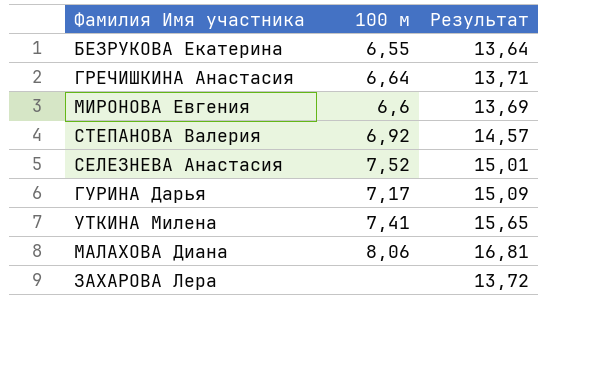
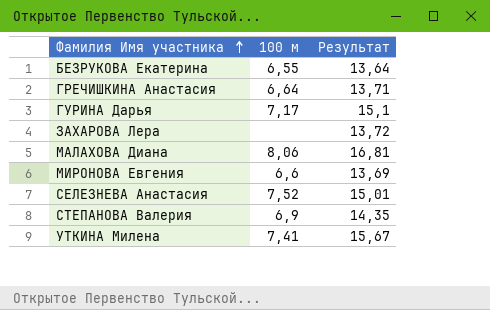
row order: none -> Фамилия Имя участника ascending
ГУРИНА Дарья | Результат: 15,09 -> 15,1
СТЕПАНОВА Валерия | 100 м: 6,92 -> 6,9
СТЕПАНОВА Валерия | Результат: 14,57 -> 14,35
УТКИНА Милена | Результат: 15,65 -> 15,67

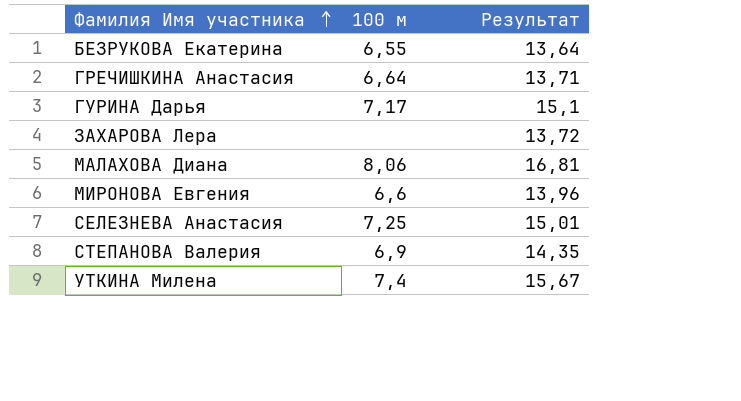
МИРОНОВА Евгения | Результат: 13,69 -> 13,96
СЕЛЕЗНЕВА Анастасия | 100 м: 7,52 -> 7,25
УТКИНА Милена | 100 м: 7,41 -> 7,4

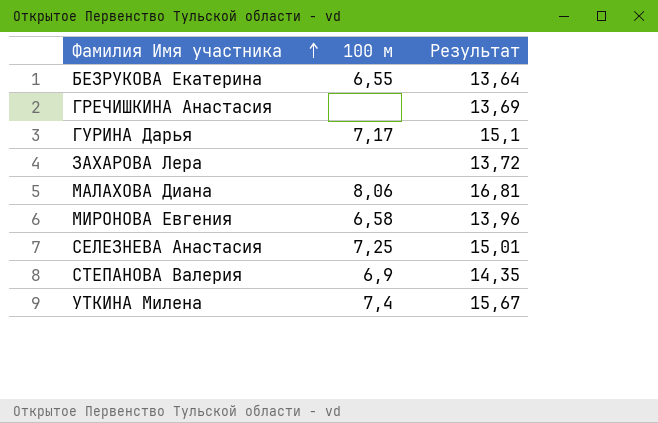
ГРЕЧИШКИНА Анастасия | 100 м: 6,64 -> none
ГРЕЧИШКИНА Анастасия | Результат: 13,71 -> 13,69
МИРОНОВА Евгения | 100 м: 6,6 -> 6,58

